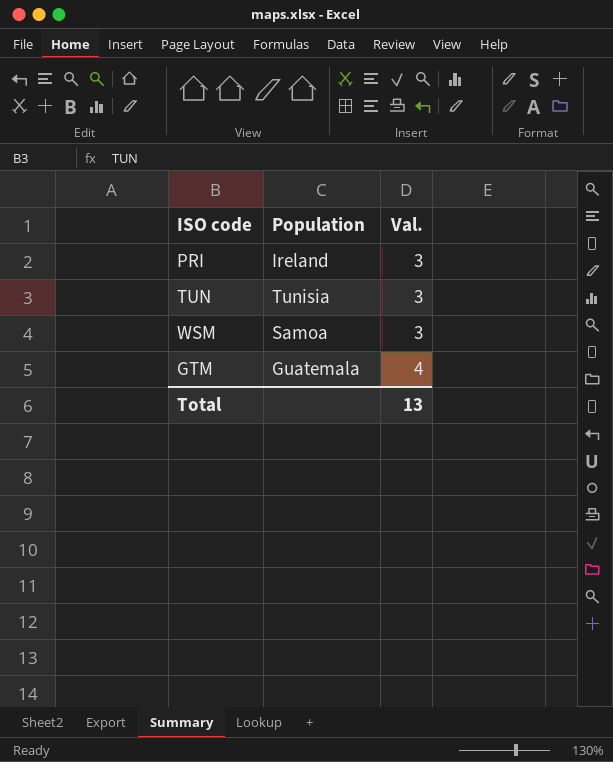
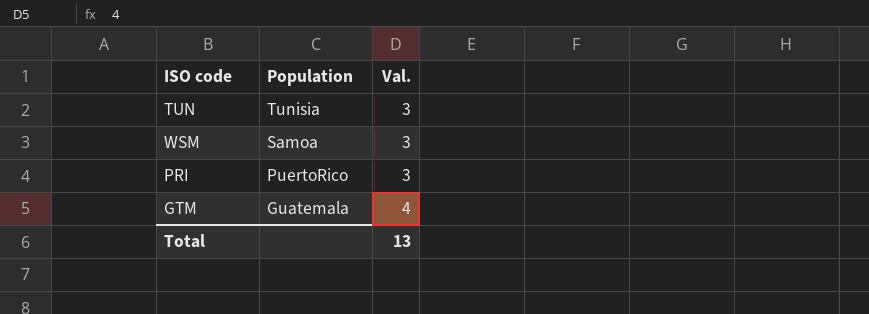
row order: Val. ascending -> Population descending
PRI | Population: Ireland -> PuertoRico

